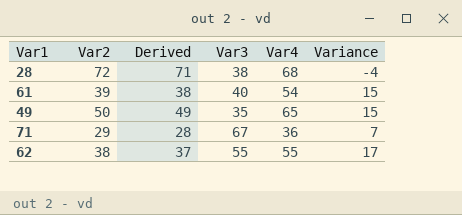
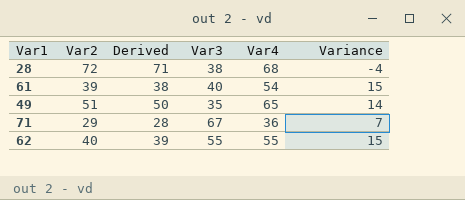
49 | Var2: 50 -> 51
49 | Derived: 49 -> 50
49 | Variance: 15 -> 14
62 | Var2: 38 -> 40
62 | Derived: 37 -> 39
62 | Variance: 17 -> 15

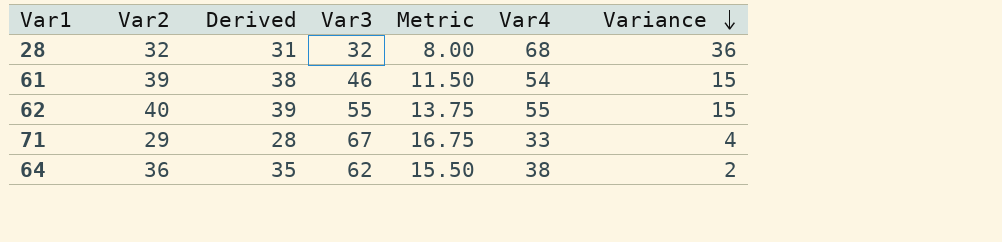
row order: none -> Variance descending
column Metric | formula: none -> [Var3] * 0.25
row 49: 51 | 50 | 35 | 65 | 14 -> none
28 | Var2: 72 -> 32
28 | Derived: 71 -> 31
28 | Var3: 38 -> 32
28 | Variance: -4 -> 36
61 | Var3: 40 -> 46
71 | Var4: 36 -> 33
71 | Variance: 7 -> 4
row 64: none -> 36 | 35 | 62 | 15.50 | 38 | 2

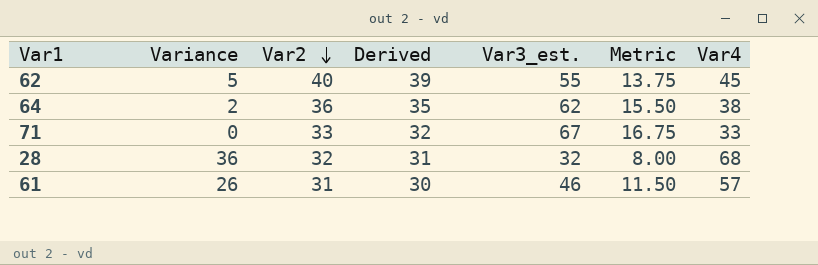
row order: Variance descending -> Var2 descending
column Variance | position: 7 -> 2
column name: Var3 -> Var3_est.
62 | Variance: 15 -> 5
62 | Var4: 55 -> 45
71 | Variance: 4 -> 0
71 | Var2: 29 -> 33
71 | Derived: 28 -> 32
61 | Variance: 15 -> 26
61 | Var2: 39 -> 31
61 | Derived: 38 -> 30
61 | Var4: 54 -> 57

